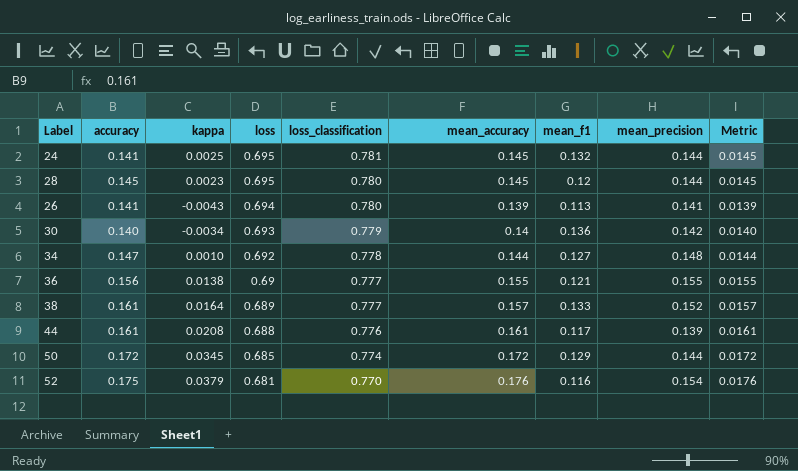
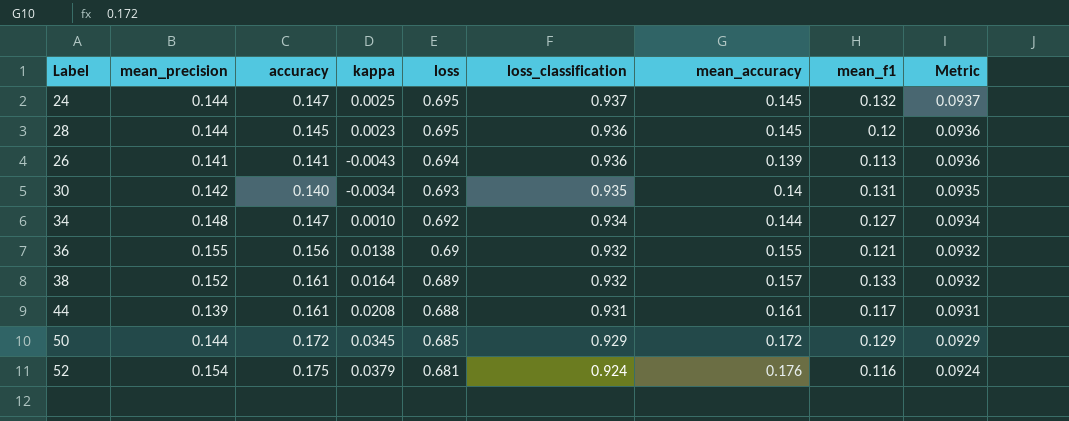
column mean_precision | position: 8 -> 2
column Metric | formula: [mean_accuracy] * 0.1 -> [loss_classification] * 0.1
24 | accuracy: 0.141 -> 0.147
24 | loss_classification: 0.781 -> 0.937
28 | loss_classification: 0.780 -> 0.936
26 | loss_classification: 0.780 -> 0.936
30 | loss_classification: 0.779 -> 0.935
30 | mean_f1: 0.136 -> 0.131
34 | loss_classification: 0.778 -> 0.934
36 | loss_classification: 0.777 -> 0.932
38 | loss_classification: 0.777 -> 0.932
44 | loss_classification: 0.776 -> 0.931
50 | loss_classification: 0.774 -> 0.929
52 | loss_classification: 0.770 -> 0.924

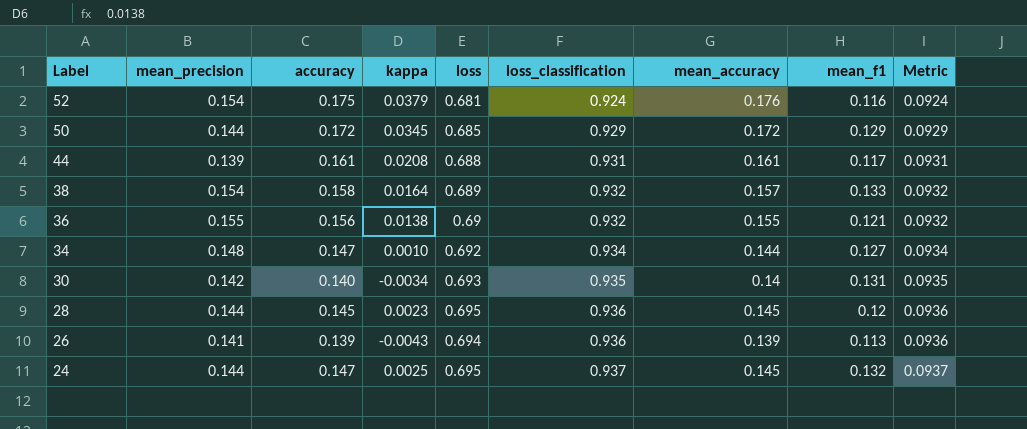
row order: loss descending -> Label descending
38 | mean_precision: 0.152 -> 0.154
38 | accuracy: 0.161 -> 0.158
26 | accuracy: 0.141 -> 0.139

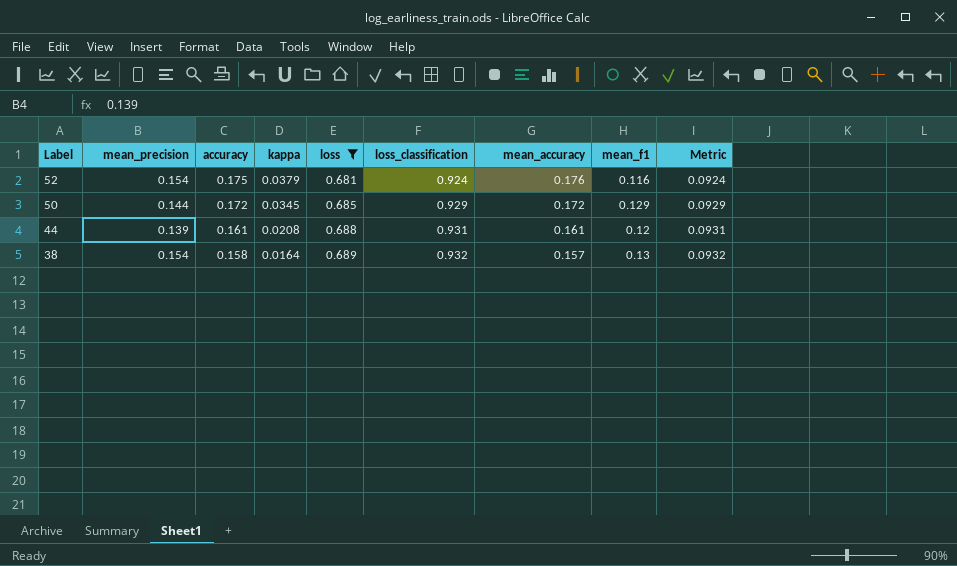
filter: none -> loss <= 0.689
44 | mean_f1: 0.117 -> 0.12
38 | mean_f1: 0.133 -> 0.13

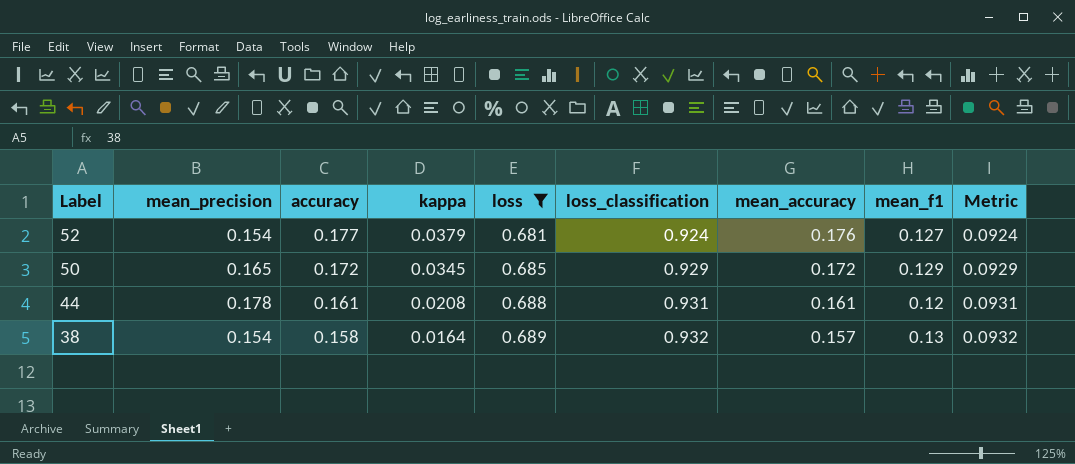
52 | accuracy: 0.175 -> 0.177
52 | mean_f1: 0.116 -> 0.127
50 | mean_precision: 0.144 -> 0.165
44 | mean_precision: 0.139 -> 0.178

